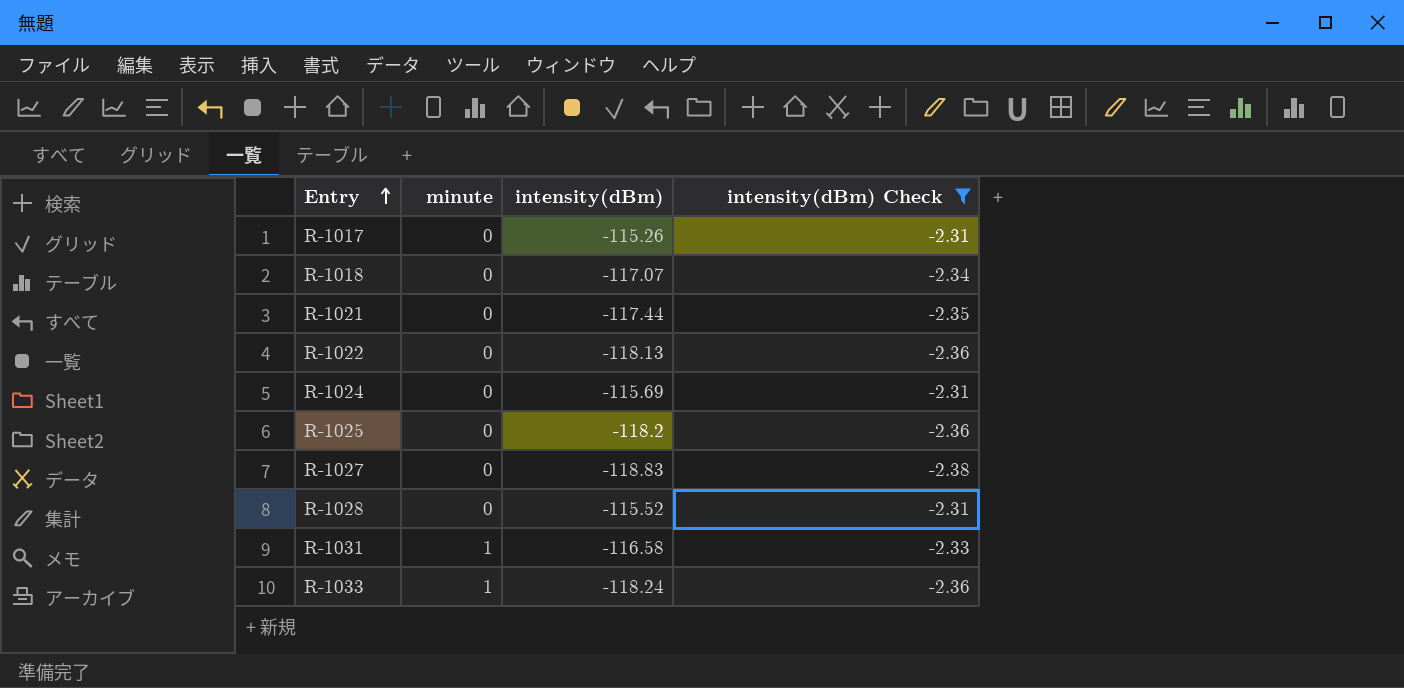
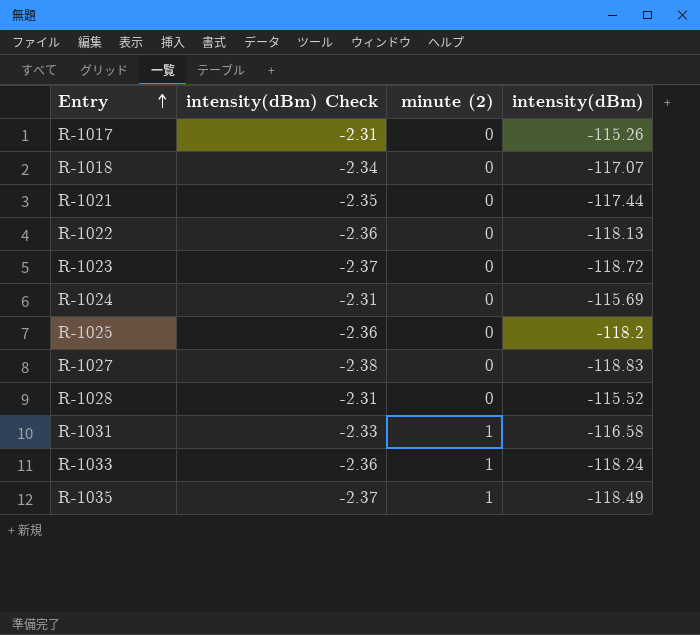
filter: intensity(dBm) Check != -2.37 -> none
column intensity(dBm) Check | position: 4 -> 2
column name: minute -> minute (2)

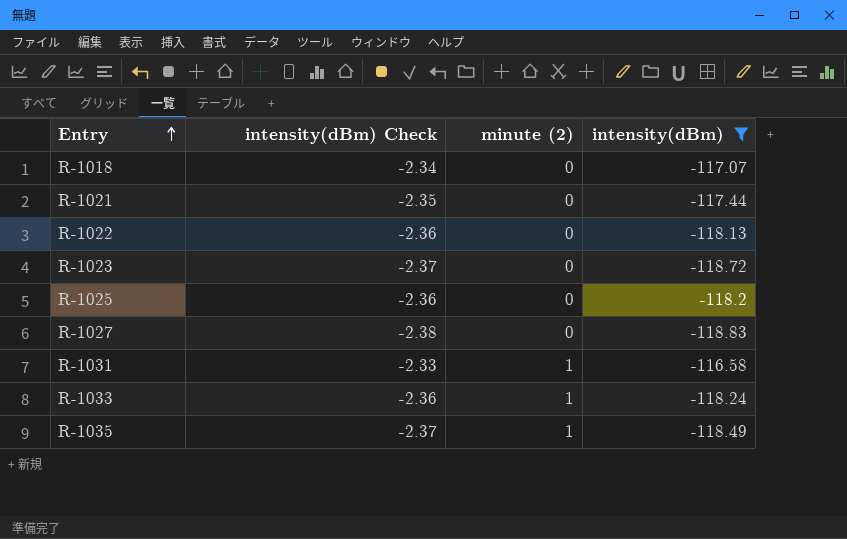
filter: none -> intensity(dBm) <= -116.58

